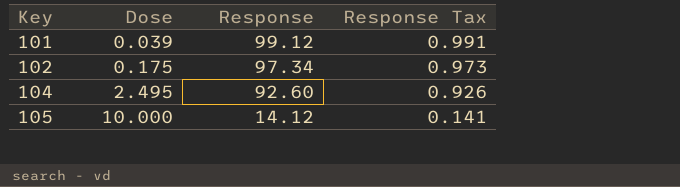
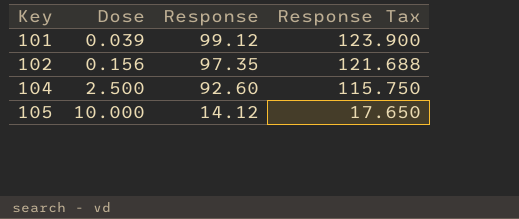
column Response Tax | formula: [Response] * 0.01 -> [Response] * 1.25
102 | Dose: 0.175 -> 0.156
102 | Response: 97.34 -> 97.35
104 | Dose: 2.495 -> 2.500

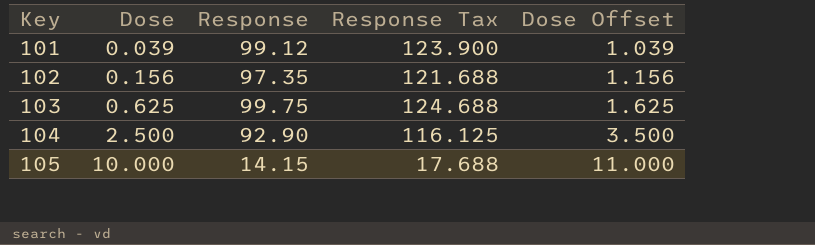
column Dose Offset | formula: none -> [Dose] + 1
row 103: none -> 0.625 | 99.75 | 124.688 | 1.625
104 | Response: 92.60 -> 92.90
104 | Response Tax: 115.750 -> 116.125
105 | Response: 14.12 -> 14.15
105 | Response Tax: 17.650 -> 17.688

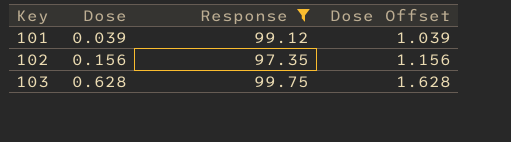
filter: none -> Response >= 97.35
column Response Tax | formula: [Response] * 1.25 -> none
103 | Dose: 0.625 -> 0.628
103 | Dose Offset: 1.625 -> 1.628

